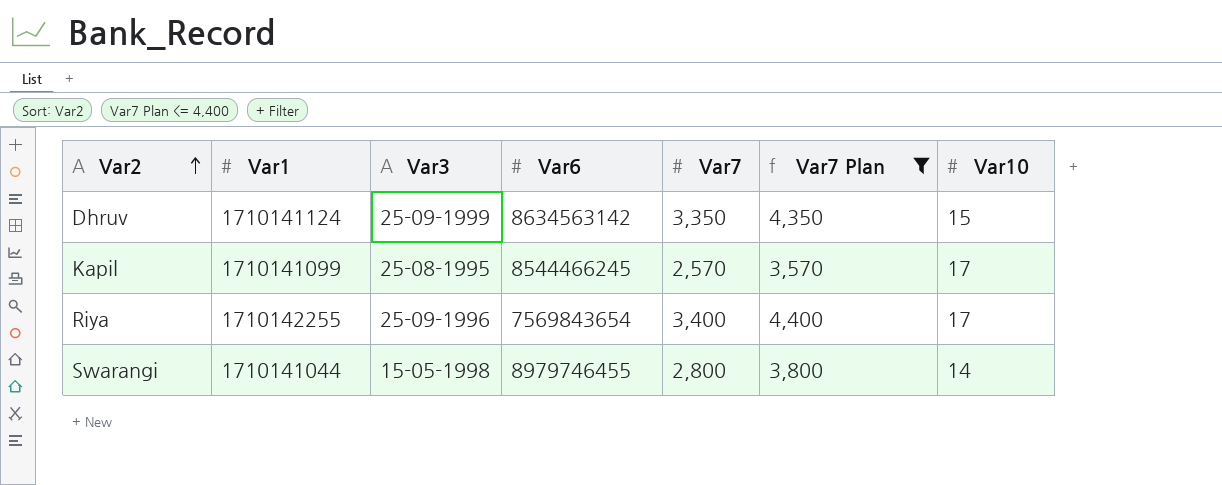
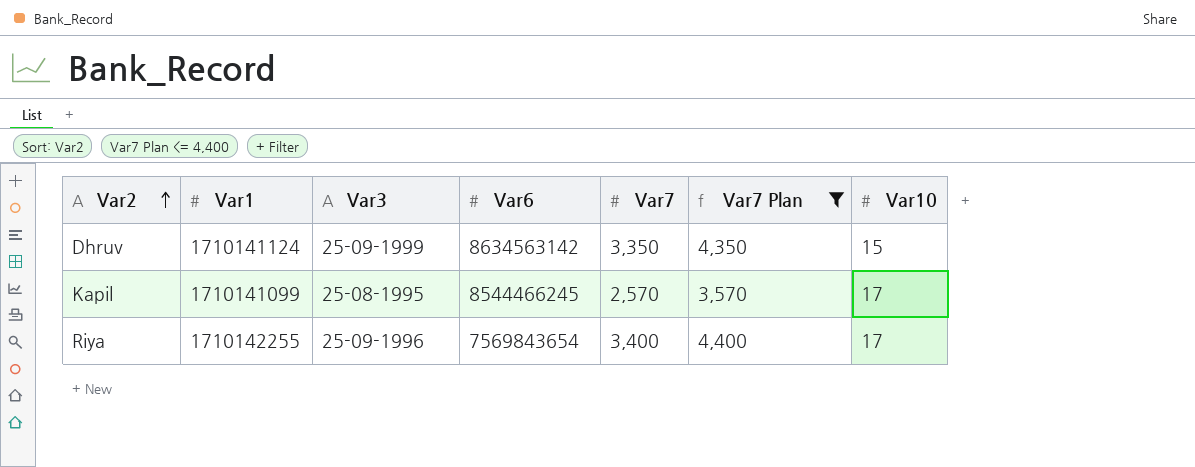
row Swarangi: 1710141044 | 15-05-1998 | 8979746455 | 2,800 | 3,800 | 14 -> none

